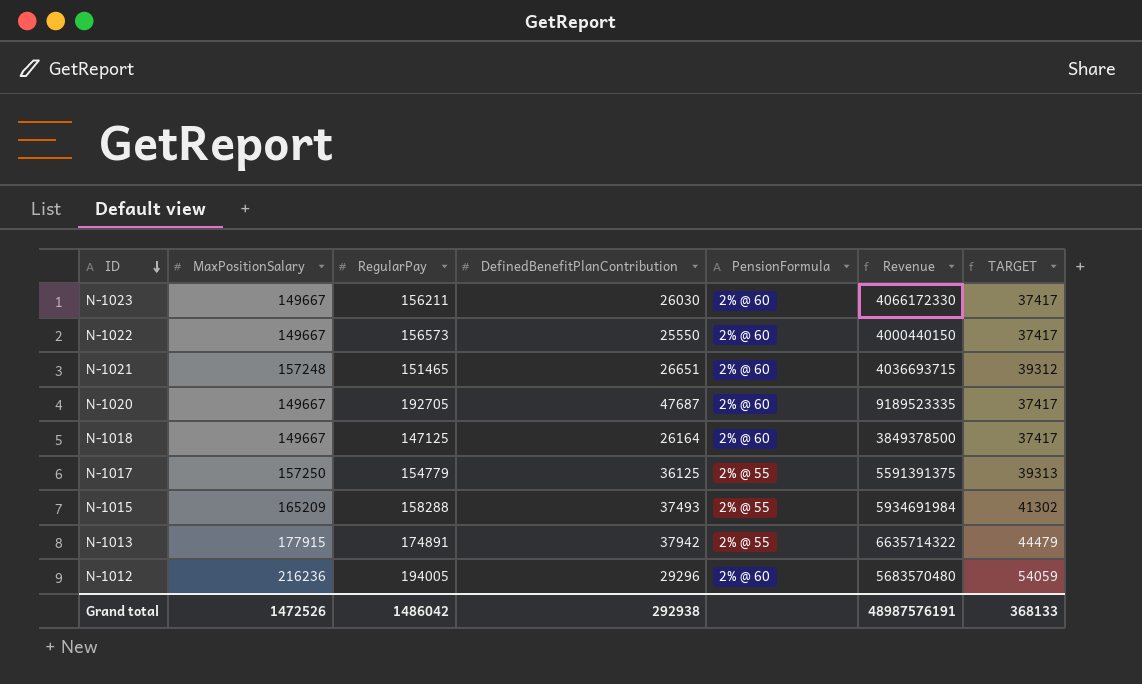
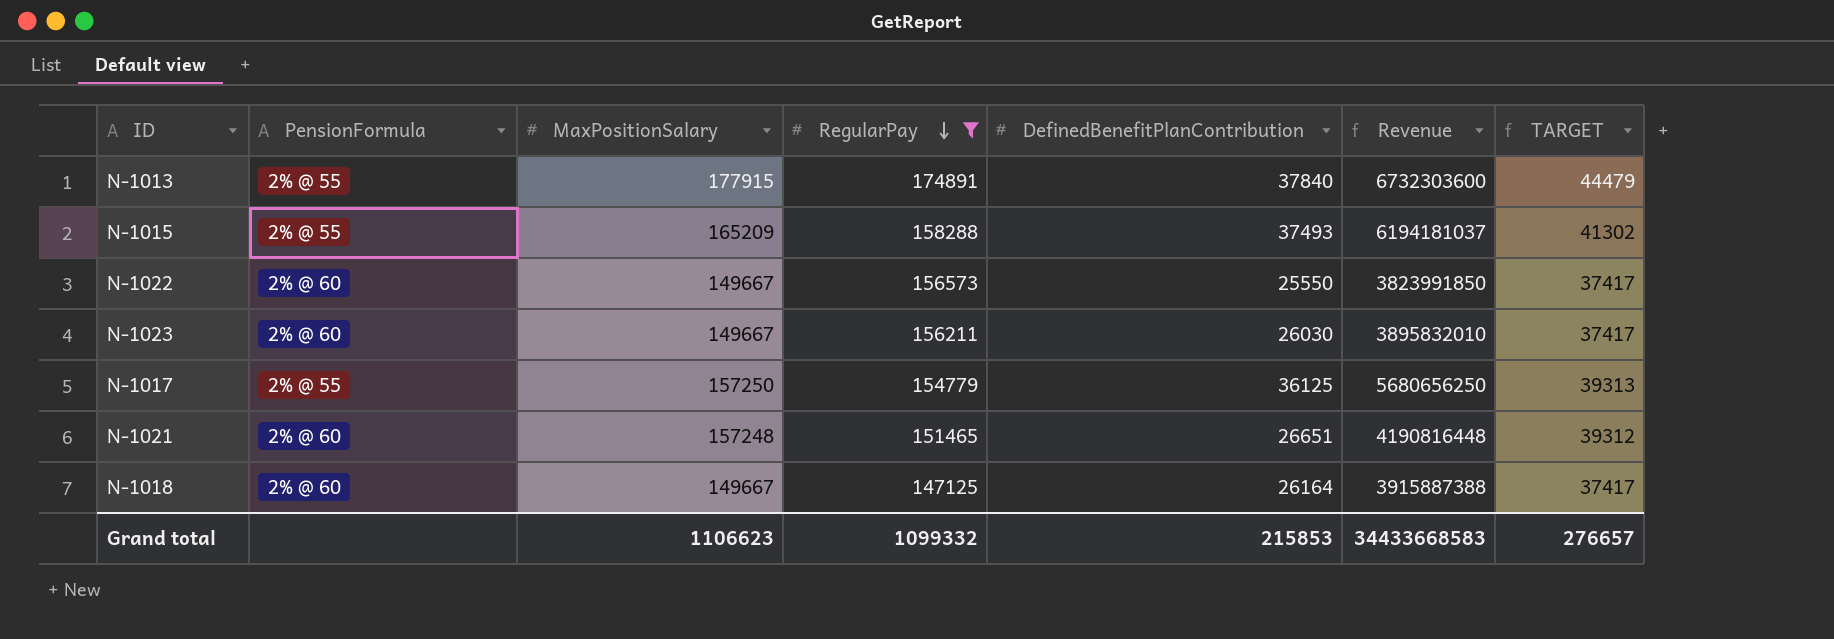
filter: none -> RegularPay <= 174891
row order: ID descending -> RegularPay descending
column PensionFormula | position: 5 -> 2
column Revenue | formula: [RegularPay] * [DefinedBenefitPlanContribution] -> [MaxPositionSalary] * [DefinedBenefitPlanContribution]
N-1013 | DefinedBenefitPlanContribution: 37942 -> 37840
Grand total | MaxPositionSalary: 1472526 -> 1106623
Grand total | RegularPay: 1486042 -> 1099332
Grand total | DefinedBenefitPlanContribution: 292938 -> 215853
Grand total | Revenue: 48987576191 -> 34433668583
Grand total | TARGET: 368133 -> 276657

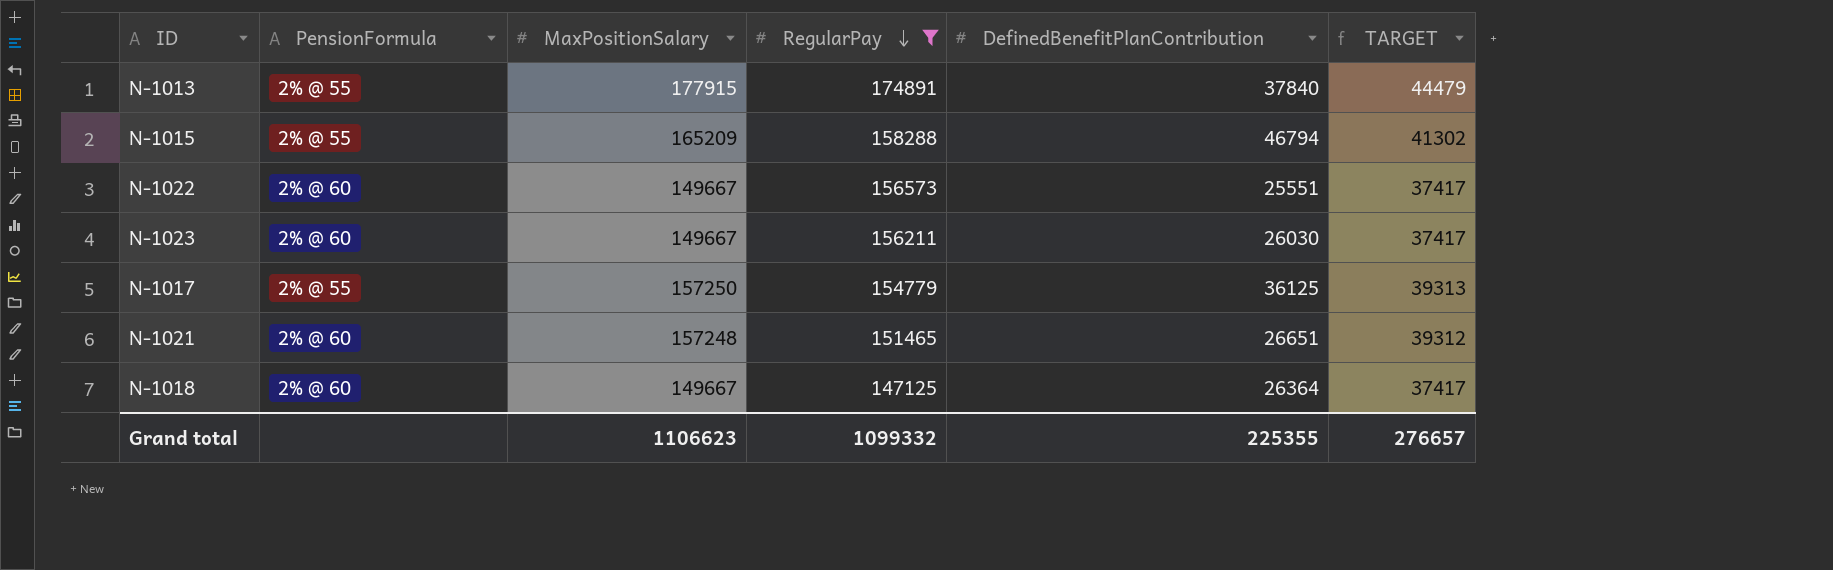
column Revenue | formula: [MaxPositionSalary] * [DefinedBenefitPlanContribution] -> none
N-1015 | DefinedBenefitPlanContribution: 37493 -> 46794
N-1022 | DefinedBenefitPlanContribution: 25550 -> 25551
N-1018 | DefinedBenefitPlanContribution: 26164 -> 26364
Grand total | DefinedBenefitPlanContribution: 215853 -> 225355

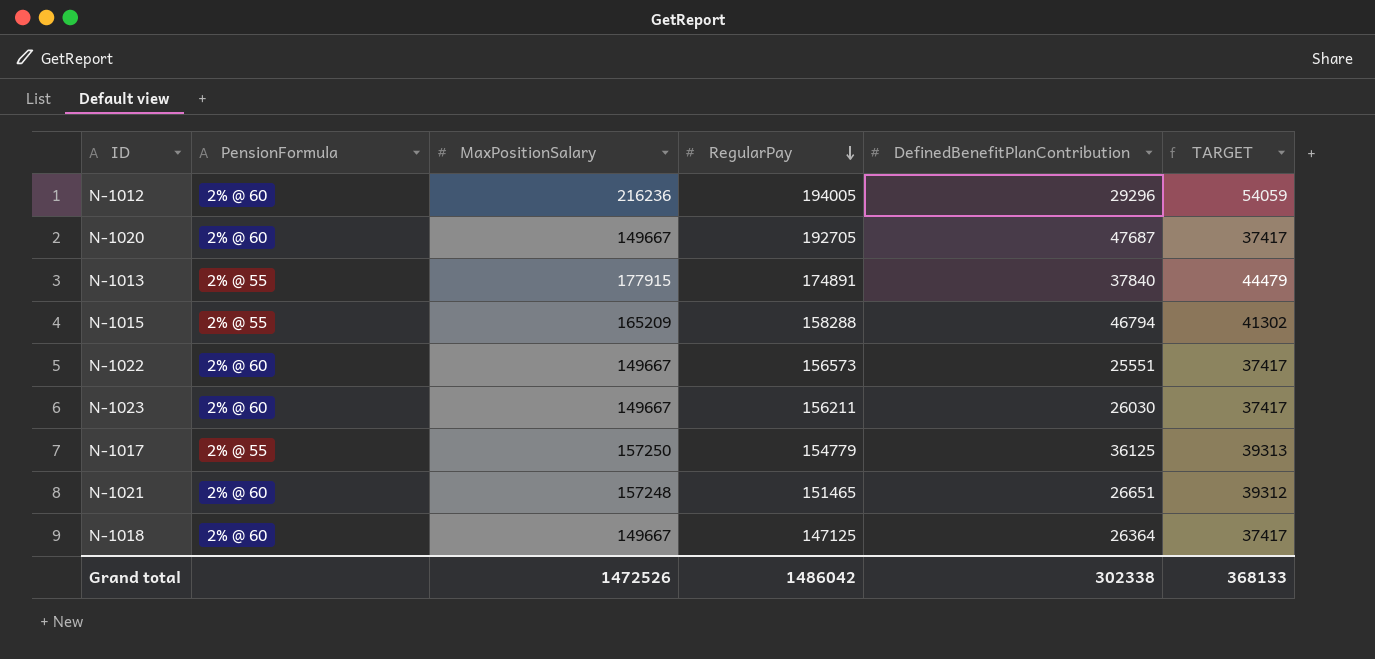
filter: RegularPay <= 174891 -> none
Grand total | MaxPositionSalary: 1106623 -> 1472526
Grand total | RegularPay: 1099332 -> 1486042
Grand total | DefinedBenefitPlanContribution: 225355 -> 302338
Grand total | TARGET: 276657 -> 368133

